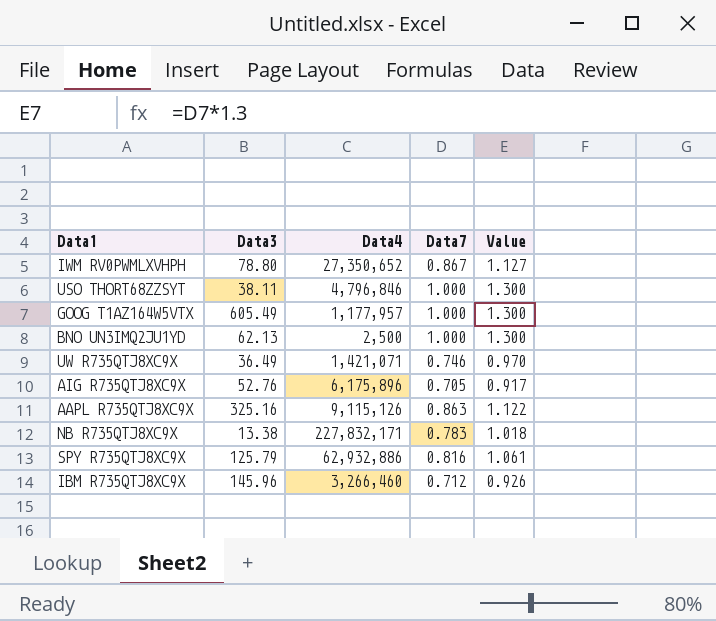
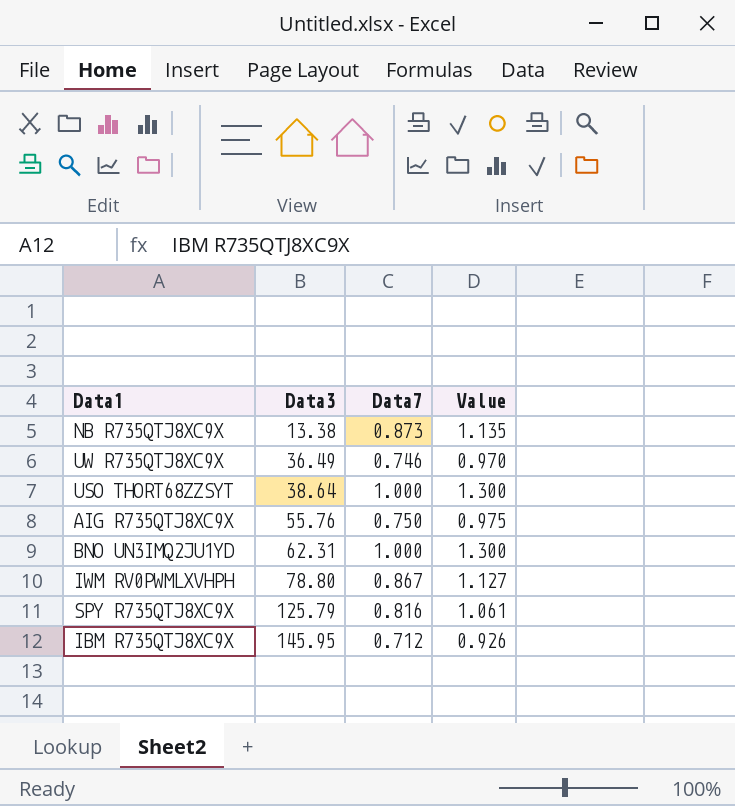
row order: none -> Data3 ascending
column Data4 | position: 3 -> none
row GOOG T1AZ164W5VTX: 605.49 | 1,177,957 | 1.000 | 1.300 -> none
row AAPL R735QTJ8XC9X: 325.16 | 9,115,126 | 0.863 | 1.122 -> none
NB R735QTJ8XC9X | Data7: 0.783 -> 0.873
NB R735QTJ8XC9X | Value: 1.018 -> 1.135
USO THORT68ZZSYT | Data3: 38.11 -> 38.64
AIG R735QTJ8XC9X | Data3: 52.76 -> 55.76
AIG R735QTJ8XC9X | Data7: 0.705 -> 0.750
AIG R735QTJ8XC9X | Value: 0.917 -> 0.975
BNO UN3IMQ2JU1YD | Data3: 62.13 -> 62.31
IBM R735QTJ8XC9X | Data3: 145.96 -> 145.95

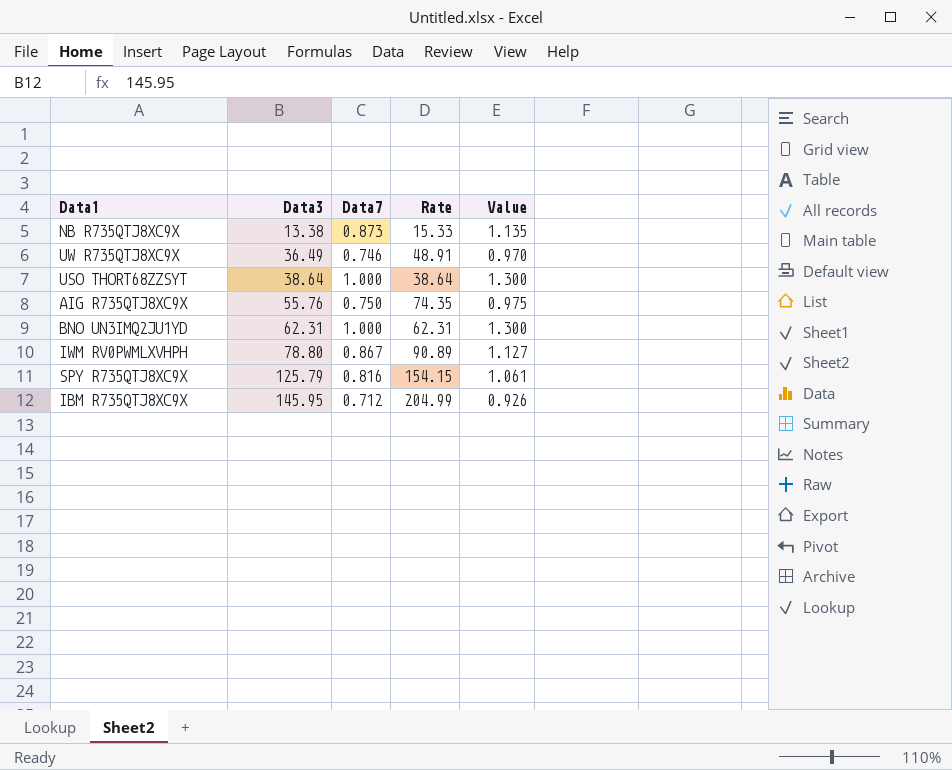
column Rate | formula: none -> [Data3] / [Data7]

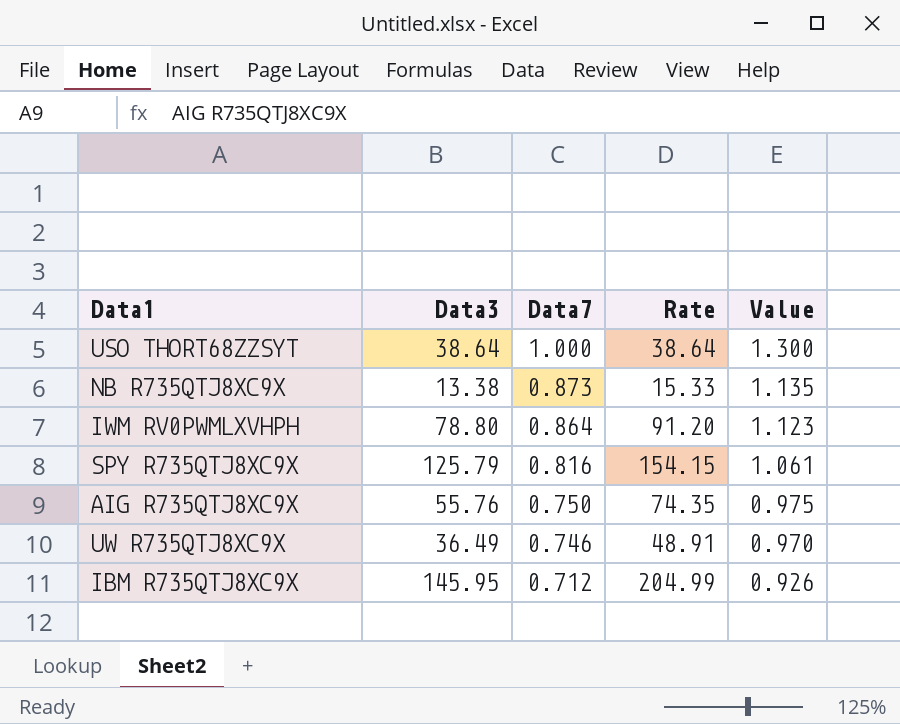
row order: Data3 ascending -> Data7 descending
row BNO UN3IMQ2JU1YD: 62.31 | 1.000 | 62.31 | 1.300 -> none
IWM RV0PWMLXVHPH | Data7: 0.867 -> 0.864
IWM RV0PWMLXVHPH | Rate: 90.89 -> 91.20
IWM RV0PWMLXVHPH | Value: 1.127 -> 1.123

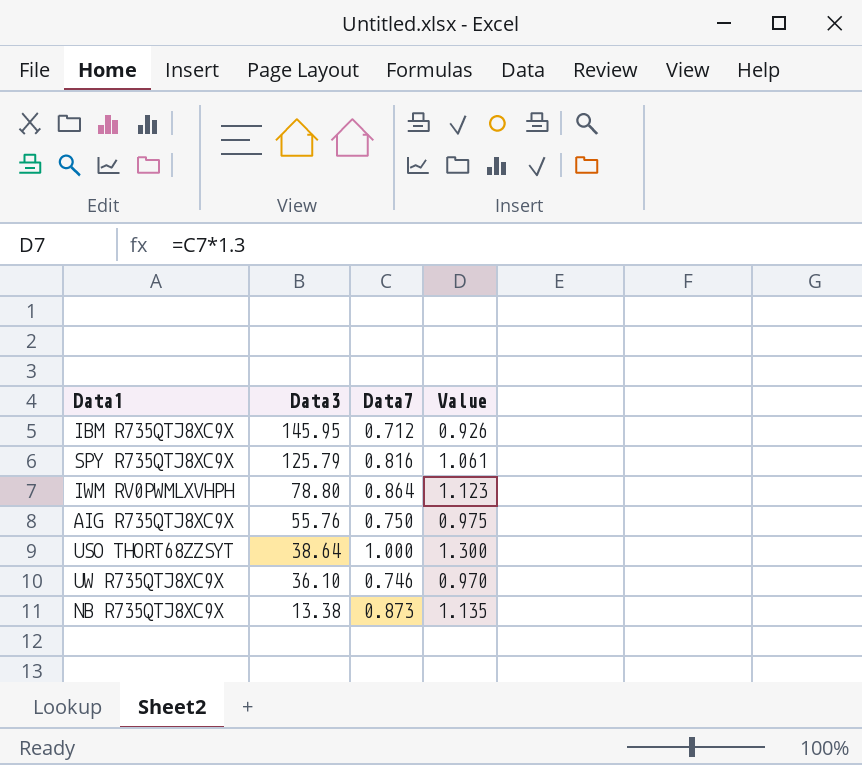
row order: Data7 descending -> Data3 descending
column Rate | formula: [Data3] / [Data7] -> none
UW R735QTJ8XC9X | Data3: 36.49 -> 36.10

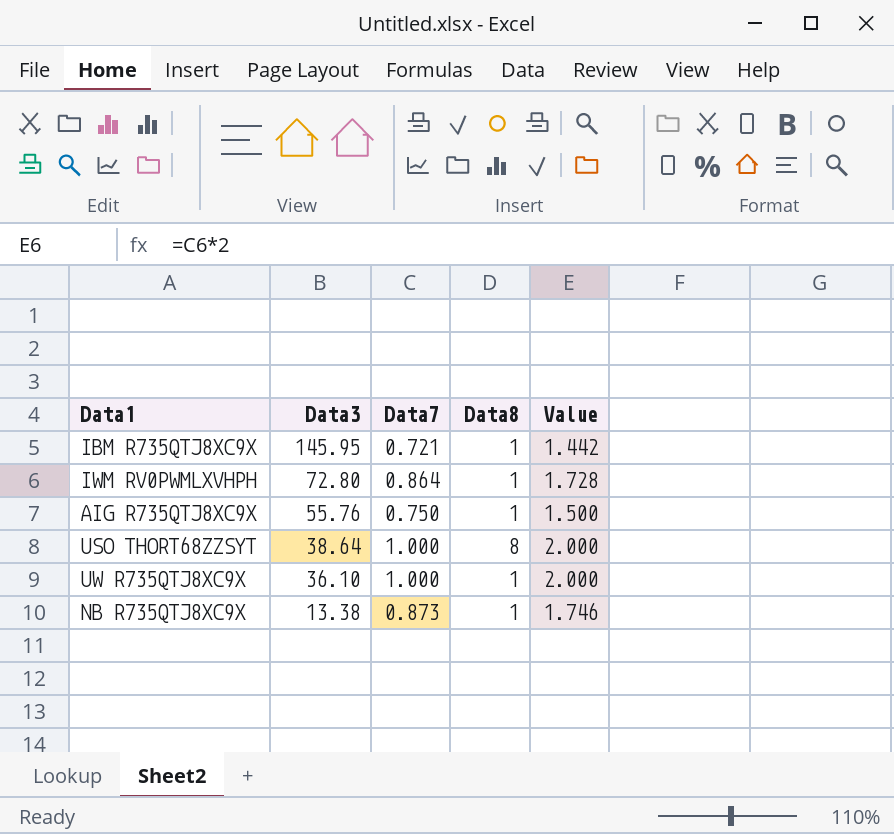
column Data8 | position: none -> 4
column Value | formula: [Data7] * 1.3 -> [Data7] * 2
row SPY R735QTJ8XC9X: 125.79 | 0.816 | 1.061 -> none
IBM R735QTJ8XC9X | Data7: 0.712 -> 0.721
IWM RV0PWMLXVHPH | Data3: 78.80 -> 72.80
UW R735QTJ8XC9X | Data7: 0.746 -> 1.000

